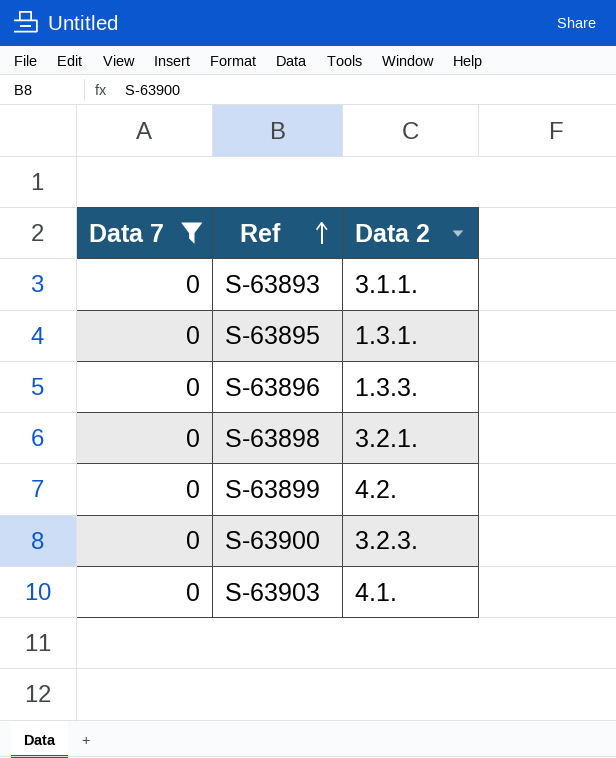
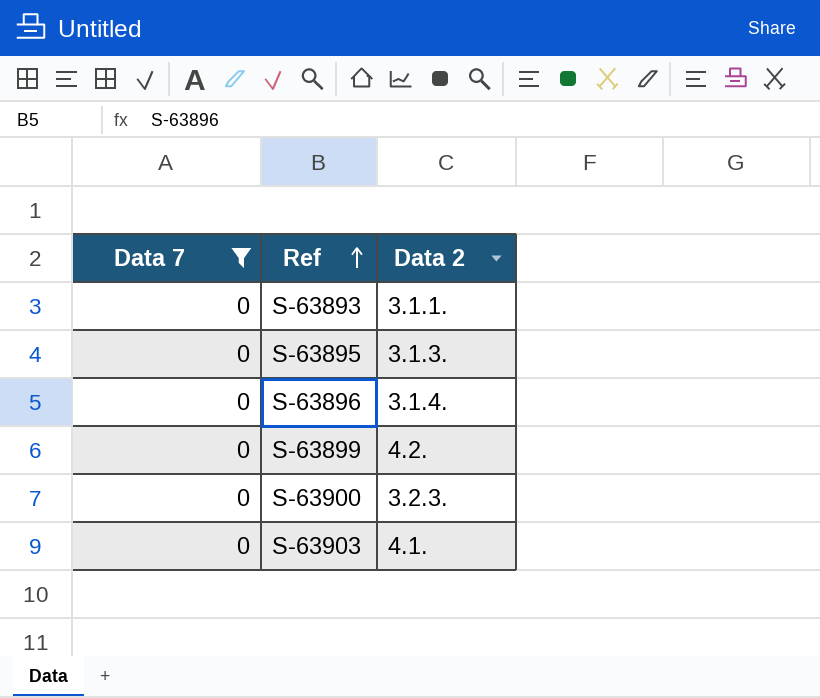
row S-63898: 0 | 3.2.1. -> none
S-63895 | Data 2: 1.3.1. -> 3.1.3.
S-63896 | Data 2: 1.3.3. -> 3.1.4.

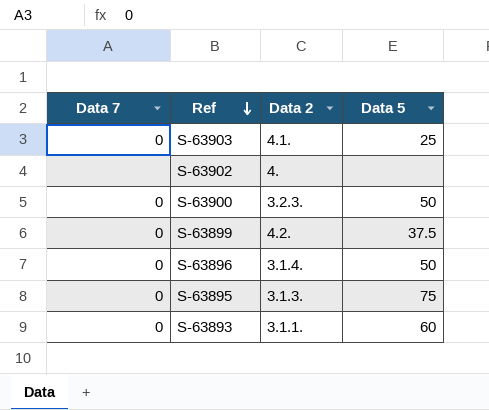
filter: Data 7 = 0 -> none
row order: Ref ascending -> Ref descending
column Data 5 | position: none -> 4

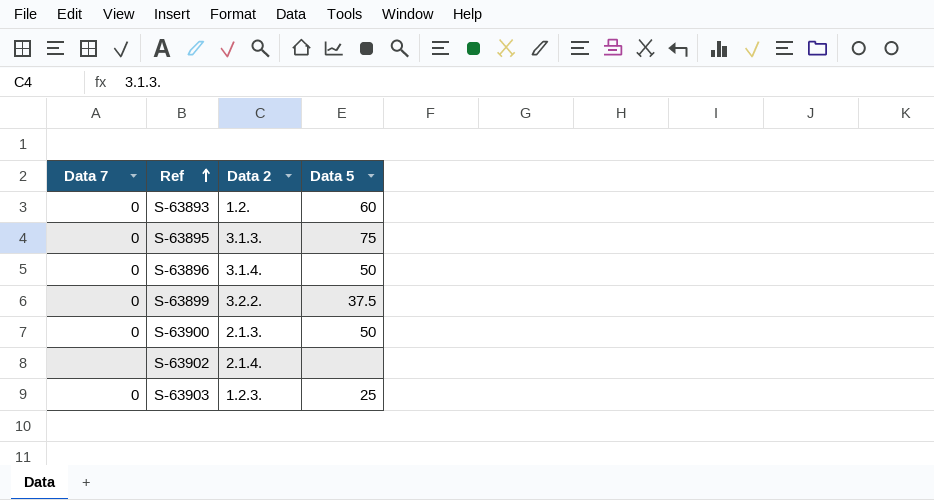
row order: Ref descending -> Ref ascending
S-63893 | Data 2: 3.1.1. -> 1.2.
S-63899 | Data 2: 4.2. -> 3.2.2.
S-63900 | Data 2: 3.2.3. -> 2.1.3.
S-63902 | Data 2: 4. -> 2.1.4.
S-63903 | Data 2: 4.1. -> 1.2.3.

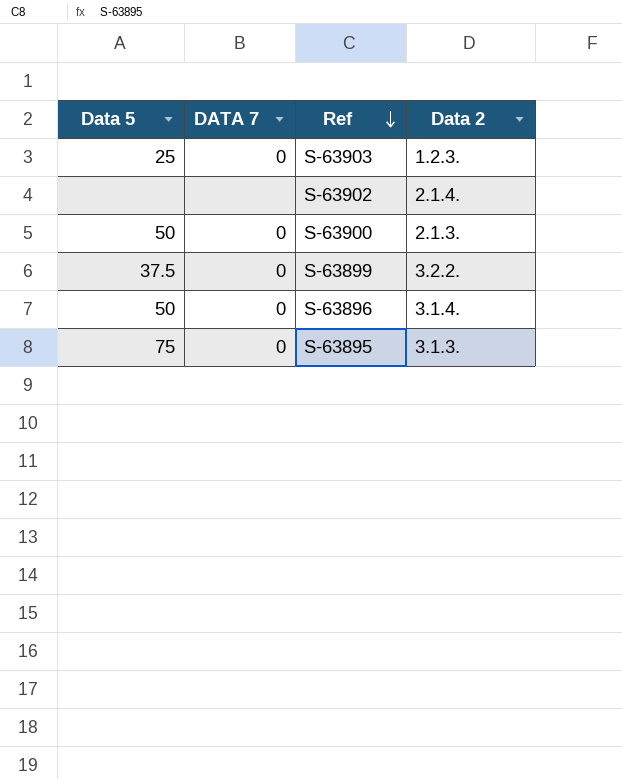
row order: Ref ascending -> Ref descending
column Data 5 | position: 4 -> 1
column name: Data 7 -> DATA 7
row S-63893: 0 | 1.2. | 60 -> none

